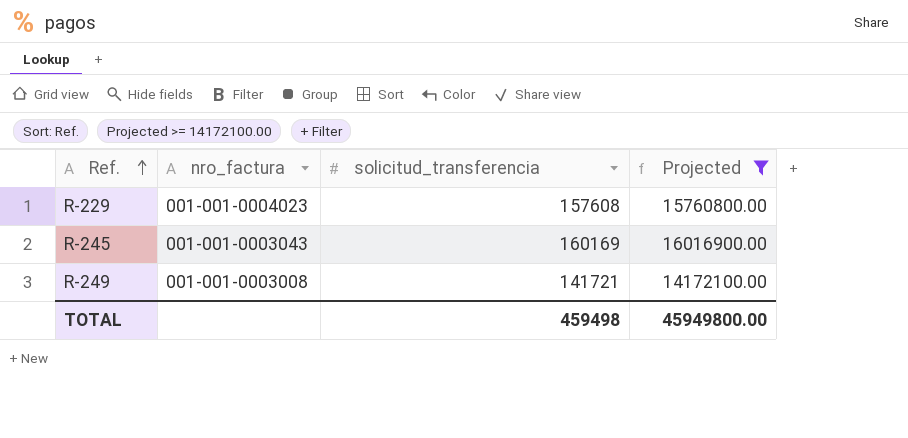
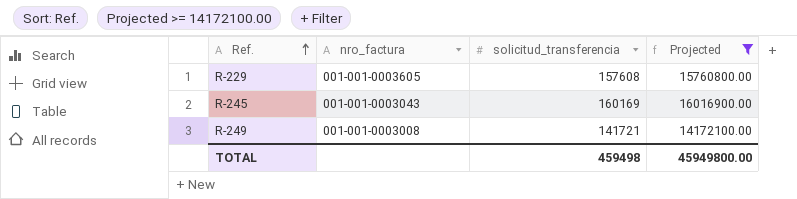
R-229 | nro_factura: 001-001-0004023 -> 001-001-0003605

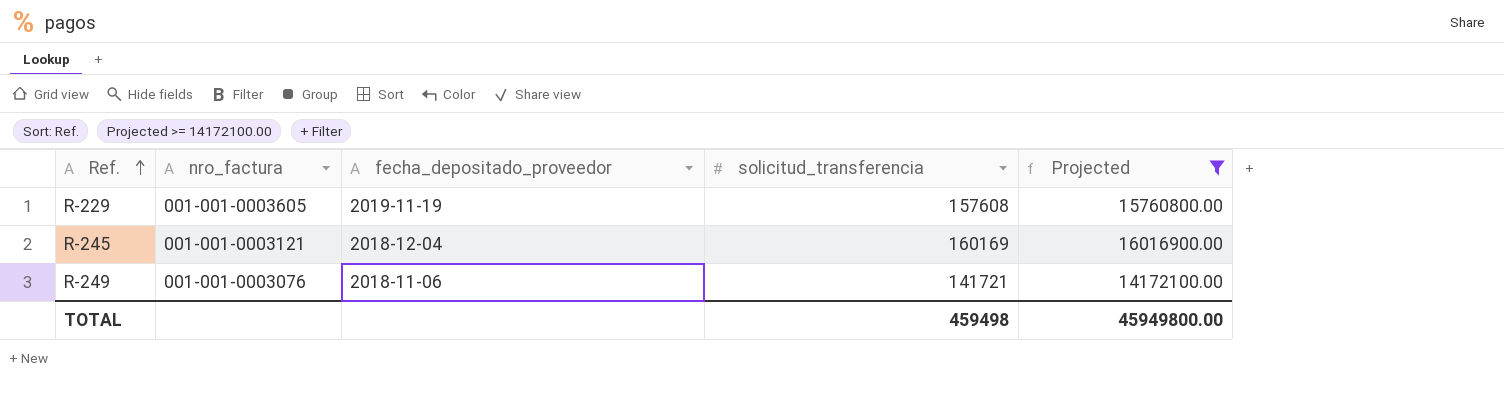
column fecha_depositado_proveedor | position: none -> 3
R-245 | nro_factura: 001-001-0003043 -> 001-001-0003121
R-249 | nro_factura: 001-001-0003008 -> 001-001-0003076

